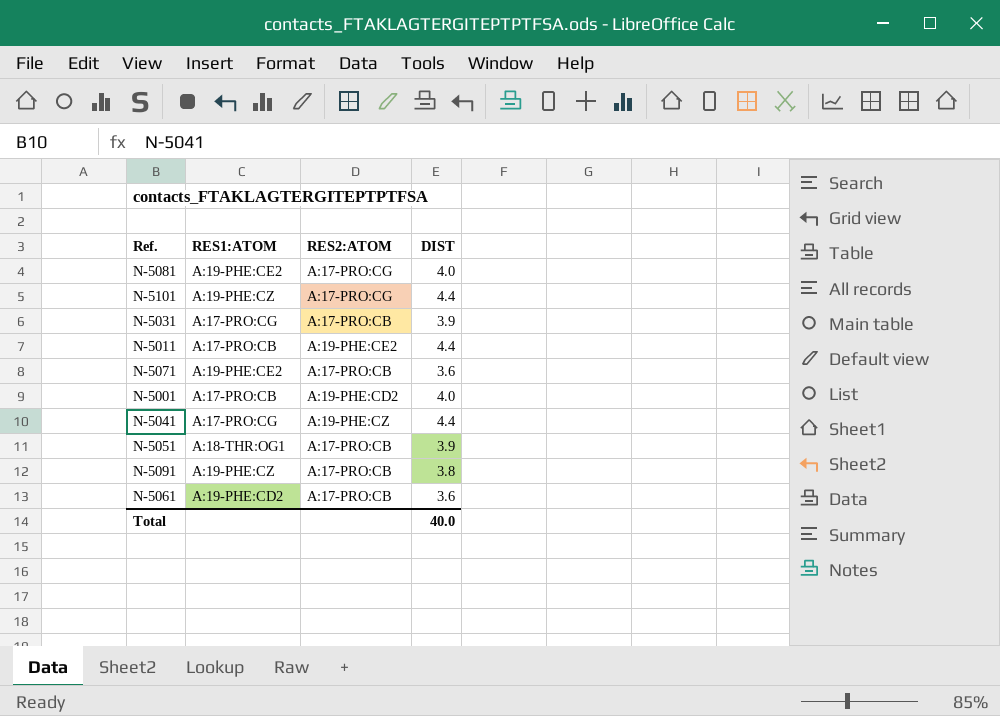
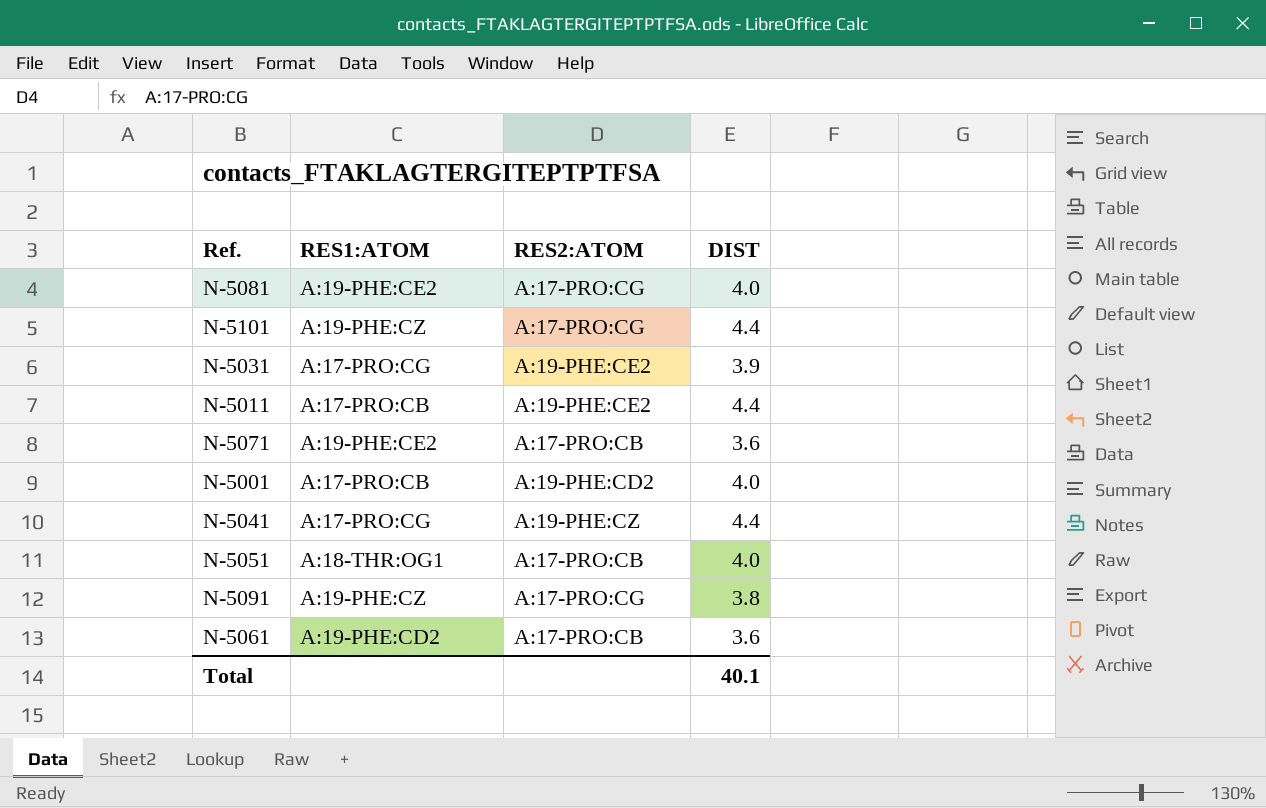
N-5031 | RES2:ATOM: A:17-PRO:CB -> A:19-PHE:CE2
N-5051 | DIST: 3.9 -> 4.0
N-5091 | RES2:ATOM: A:17-PRO:CB -> A:17-PRO:CG
Total | DIST: 40.0 -> 40.1

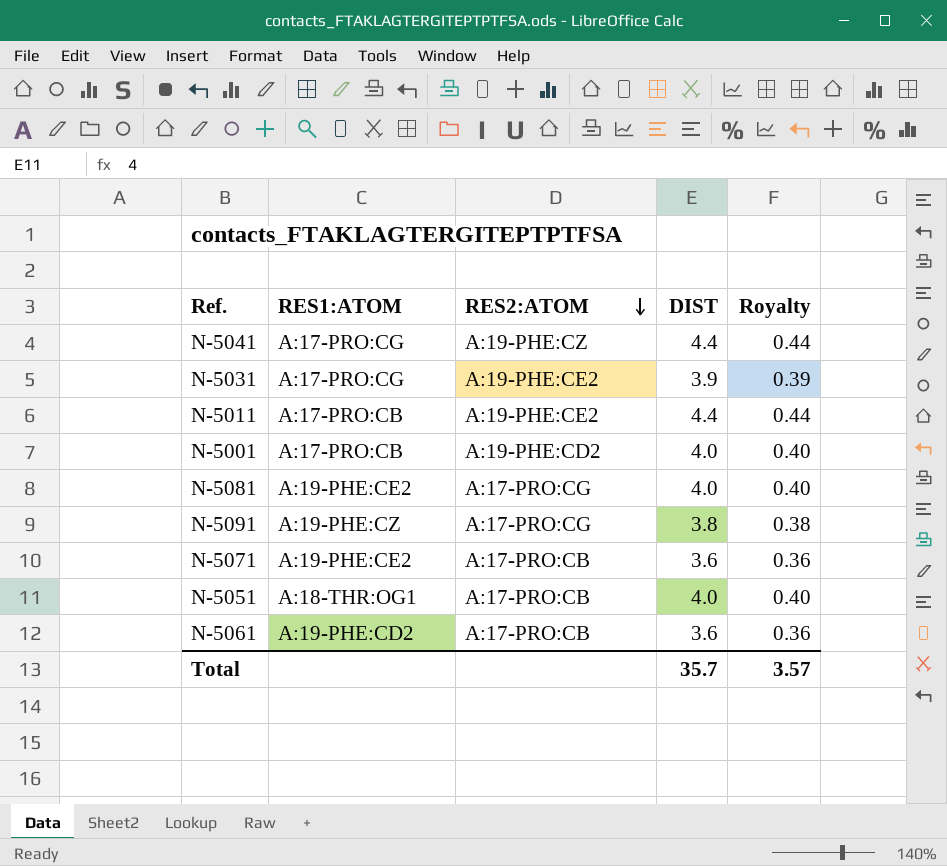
row order: none -> RES2:ATOM descending
column Royalty | formula: none -> [DIST] * 0.1
row N-5101: A:19-PHE:CZ | A:17-PRO:CG | 4.4 -> none
Total | DIST: 40.1 -> 35.7

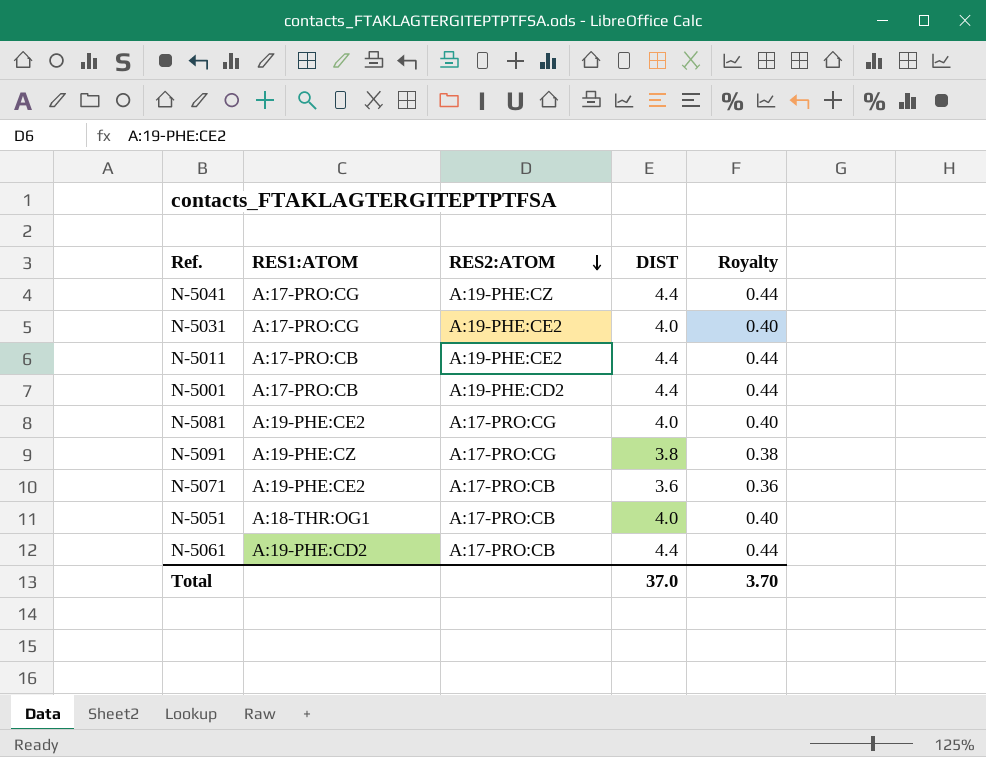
N-5031 | DIST: 3.9 -> 4.0
N-5031 | Royalty: 0.39 -> 0.40
N-5001 | DIST: 4.0 -> 4.4
N-5001 | Royalty: 0.40 -> 0.44
N-5061 | DIST: 3.6 -> 4.4
N-5061 | Royalty: 0.36 -> 0.44
Total | DIST: 35.7 -> 37.0
Total | Royalty: 3.57 -> 3.70

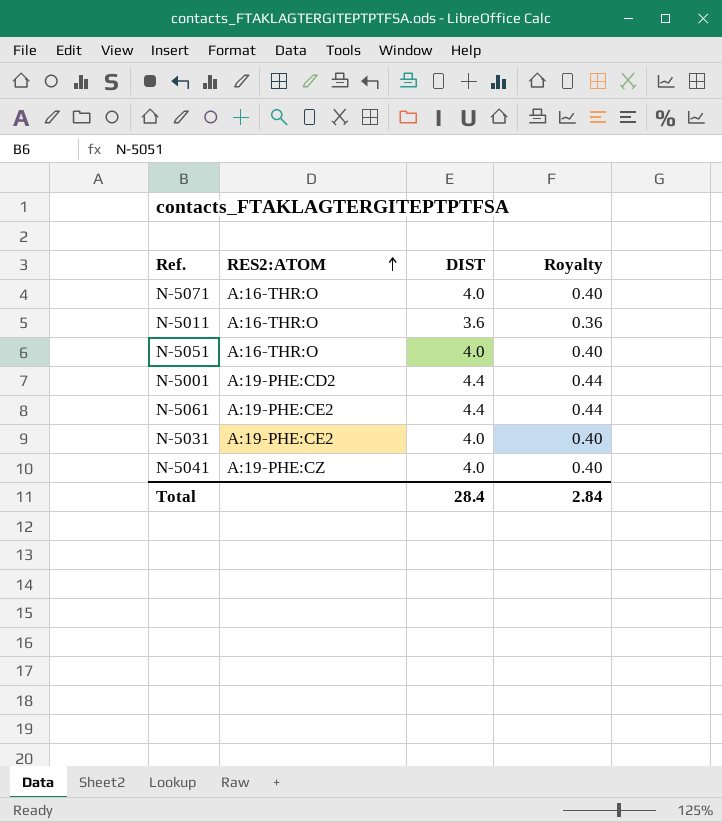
row order: RES2:ATOM descending -> RES2:ATOM ascending
column RES1:ATOM | position: 2 -> none
row N-5081: A:19-PHE:CE2 | A:17-PRO:CG | 4.0 | 0.40 -> none
row N-5091: A:19-PHE:CZ | A:17-PRO:CG | 3.8 | 0.38 -> none
N-5071 | RES2:ATOM: A:17-PRO:CB -> A:16-THR:O
N-5071 | DIST: 3.6 -> 4.0
N-5071 | Royalty: 0.36 -> 0.40
N-5011 | RES2:ATOM: A:19-PHE:CE2 -> A:16-THR:O
N-5011 | DIST: 4.4 -> 3.6
N-5011 | Royalty: 0.44 -> 0.36
N-5051 | RES2:ATOM: A:17-PRO:CB -> A:16-THR:O
N-5061 | RES2:ATOM: A:17-PRO:CB -> A:19-PHE:CE2
N-5041 | DIST: 4.4 -> 4.0
N-5041 | Royalty: 0.44 -> 0.40
Total | DIST: 37.0 -> 28.4
Total | Royalty: 3.70 -> 2.84

